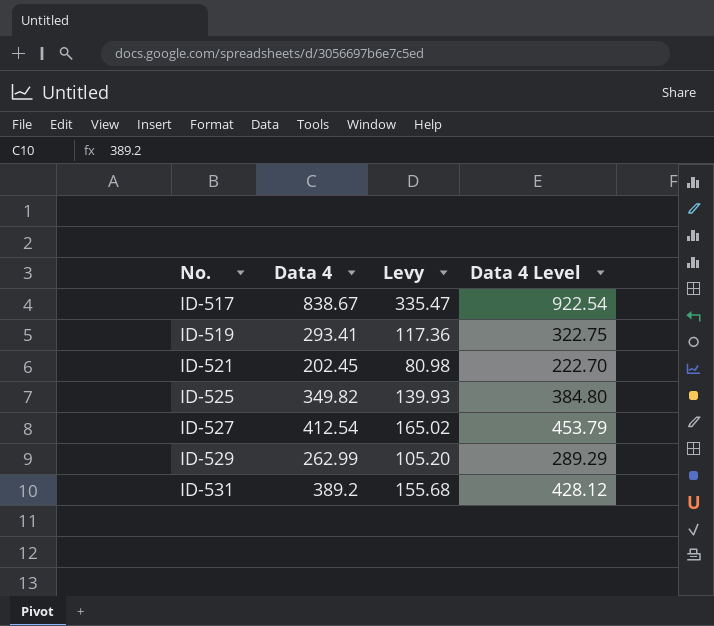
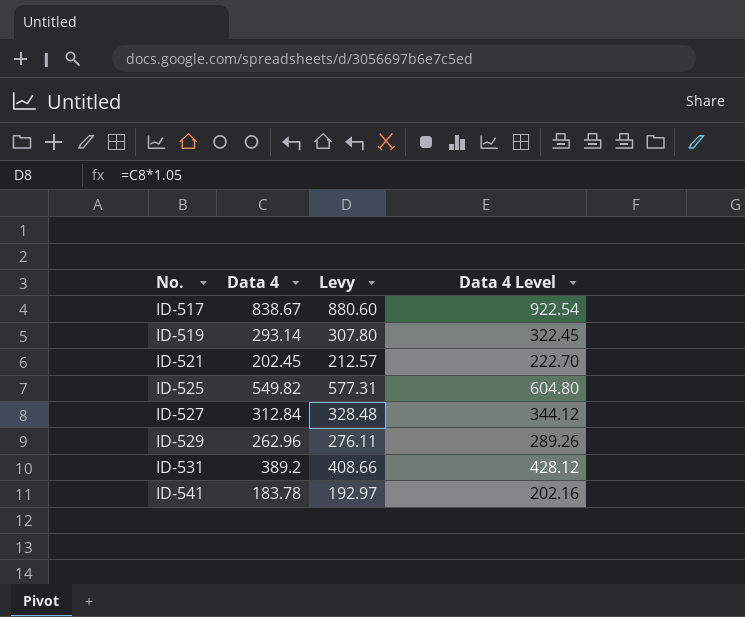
column Levy | formula: [Data 4] * 0.4 -> [Data 4] * 1.05
ID-519 | Data 4: 293.41 -> 293.14
ID-519 | Data 4 Level: 322.75 -> 322.45
ID-525 | Data 4: 349.82 -> 549.82
ID-525 | Data 4 Level: 384.80 -> 604.80
ID-527 | Data 4: 412.54 -> 312.84
ID-527 | Data 4 Level: 453.79 -> 344.12
ID-529 | Data 4: 262.99 -> 262.96
ID-529 | Data 4 Level: 289.29 -> 289.26
row ID-541: none -> 183.78 | 192.97 | 202.16

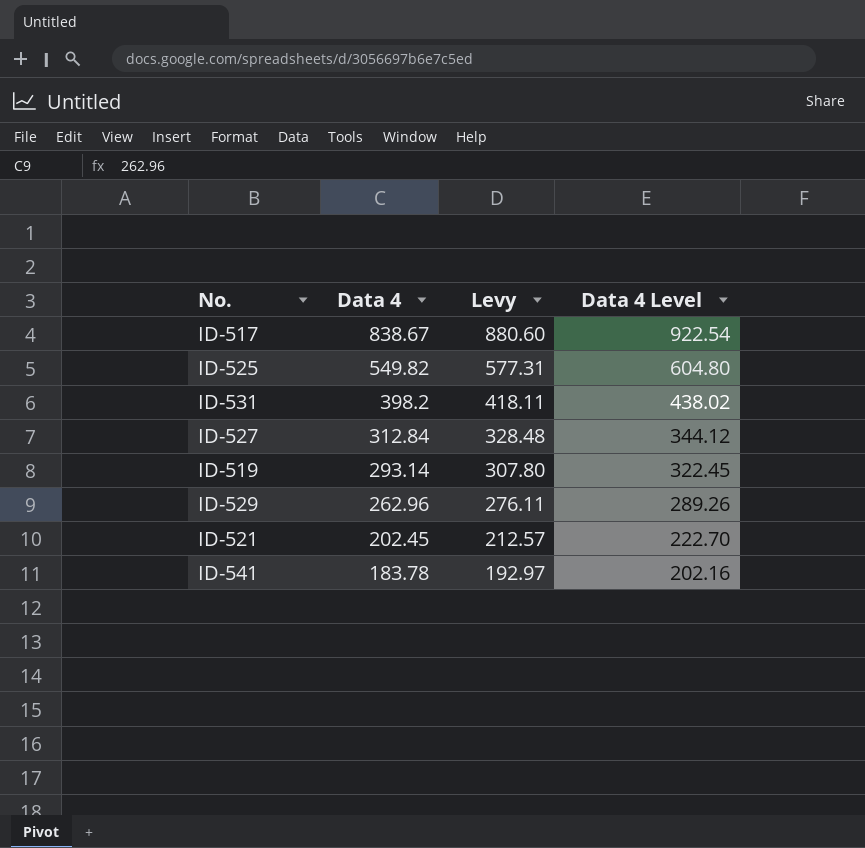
row order: No. ascending -> Data 4 descending
ID-531 | Data 4: 389.2 -> 398.2
ID-531 | Levy: 408.66 -> 418.11
ID-531 | Data 4 Level: 428.12 -> 438.02

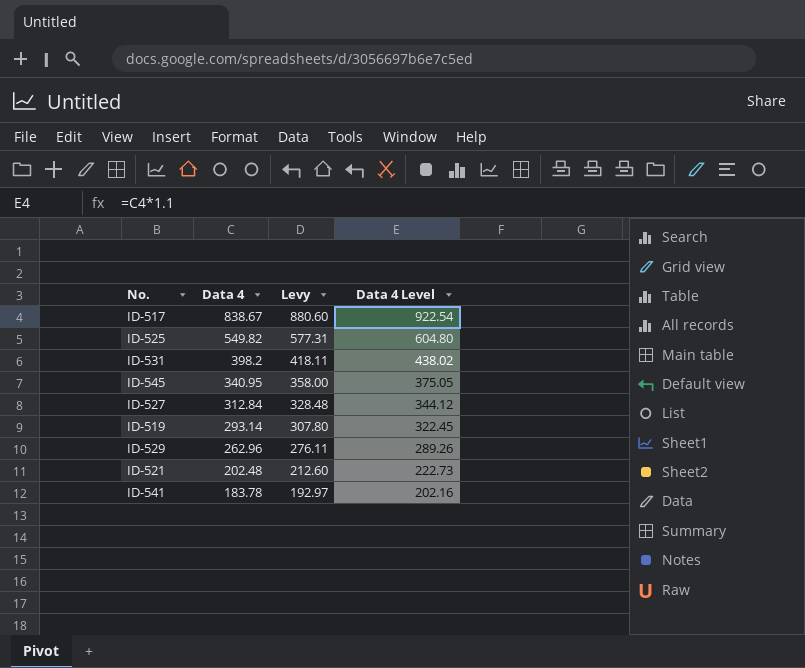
row ID-545: none -> 340.95 | 358.00 | 375.05
ID-521 | Data 4: 202.45 -> 202.48
ID-521 | Levy: 212.57 -> 212.60
ID-521 | Data 4 Level: 222.70 -> 222.73

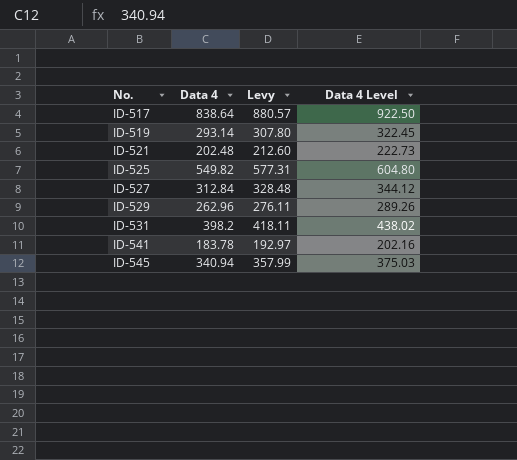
row order: Data 4 descending -> No. ascending
ID-517 | Data 4: 838.67 -> 838.64
ID-517 | Levy: 880.60 -> 880.57
ID-517 | Data 4 Level: 922.54 -> 922.50
ID-545 | Data 4: 340.95 -> 340.94
ID-545 | Levy: 358.00 -> 357.99
ID-545 | Data 4 Level: 375.05 -> 375.03

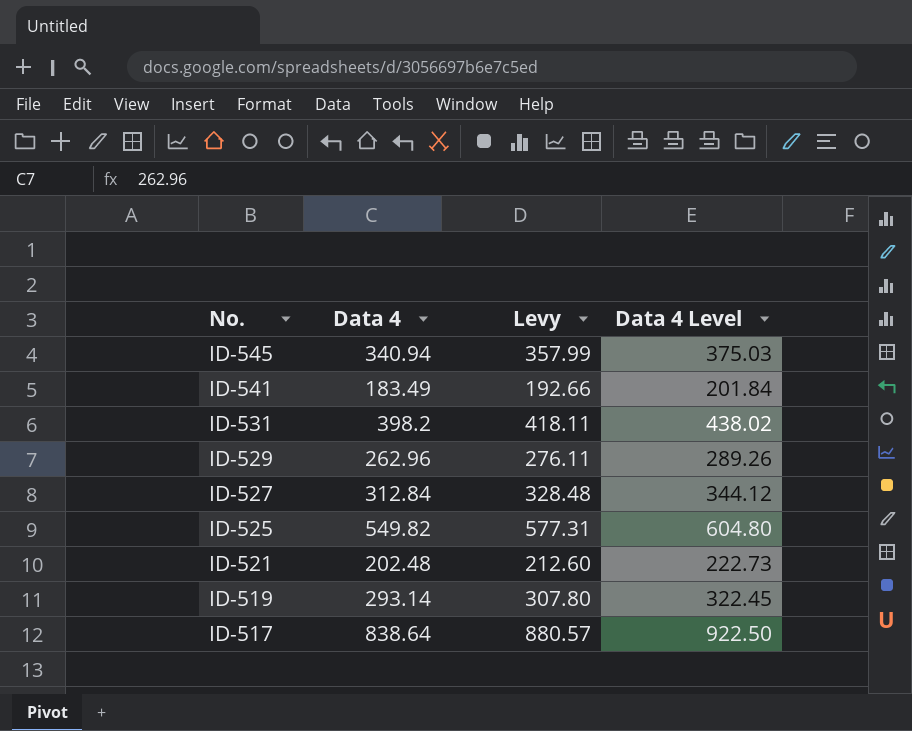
row order: No. ascending -> No. descending
ID-541 | Data 4: 183.78 -> 183.49
ID-541 | Levy: 192.97 -> 192.66
ID-541 | Data 4 Level: 202.16 -> 201.84

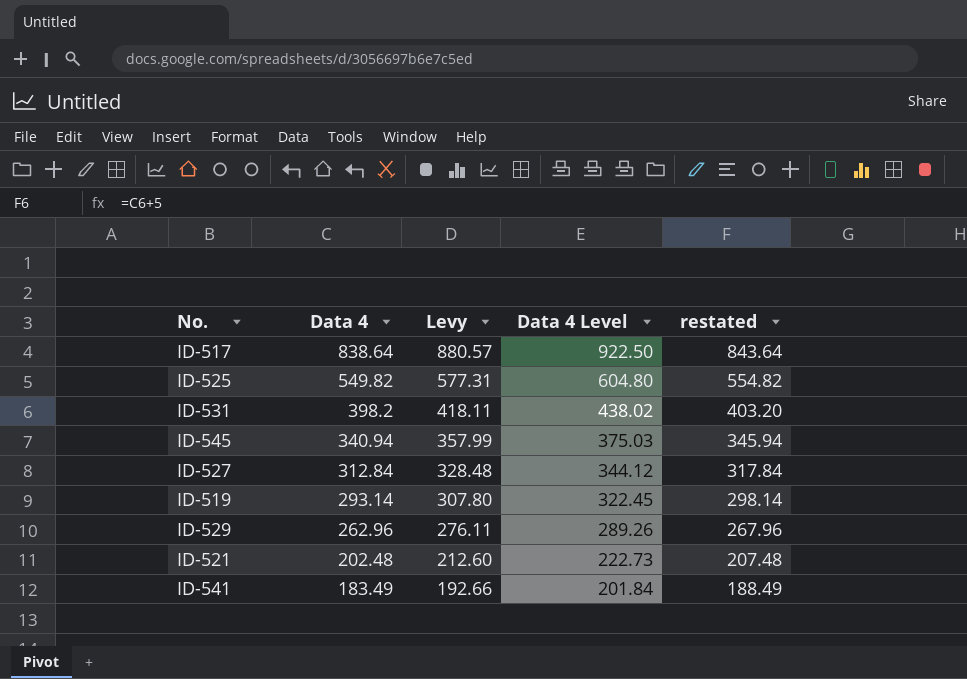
row order: No. descending -> Data 4 descending
column restated | formula: none -> [Data 4] + 5

